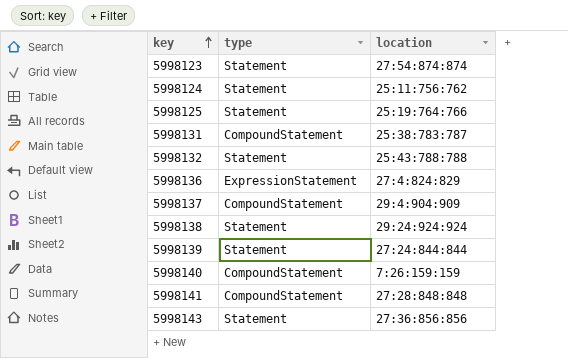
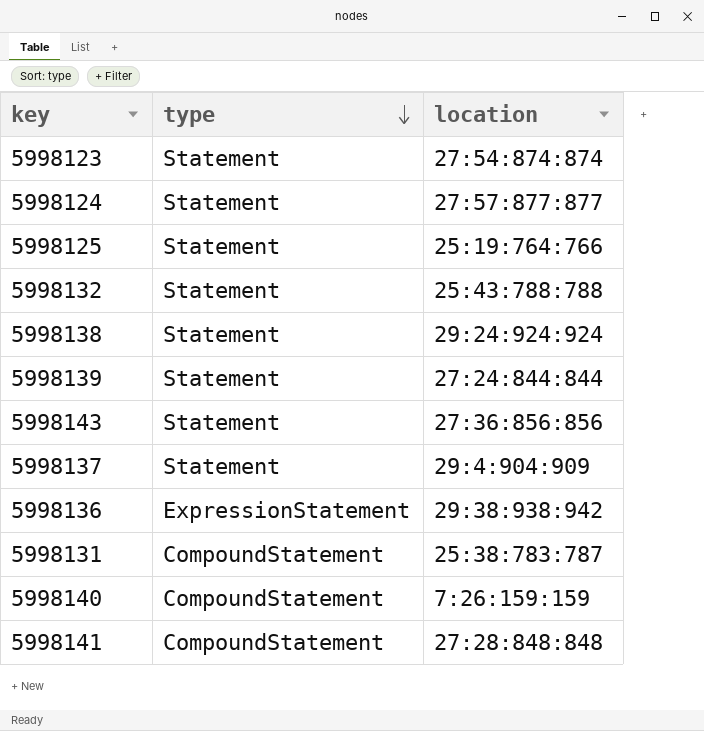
row order: key ascending -> type descending
5998124 | location: 25:11:756:762 -> 27:57:877:877
5998137 | type: CompoundStatement -> Statement
5998136 | location: 27:4:824:829 -> 29:38:938:942

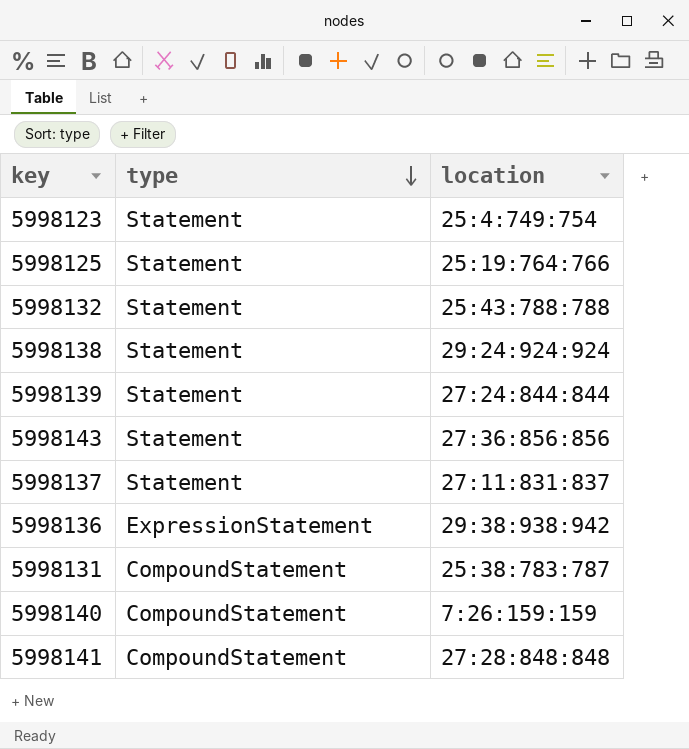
row 5998124: Statement | 27:57:877:877 -> none
5998123 | location: 27:54:874:874 -> 25:4:749:754
5998137 | location: 29:4:904:909 -> 27:11:831:837

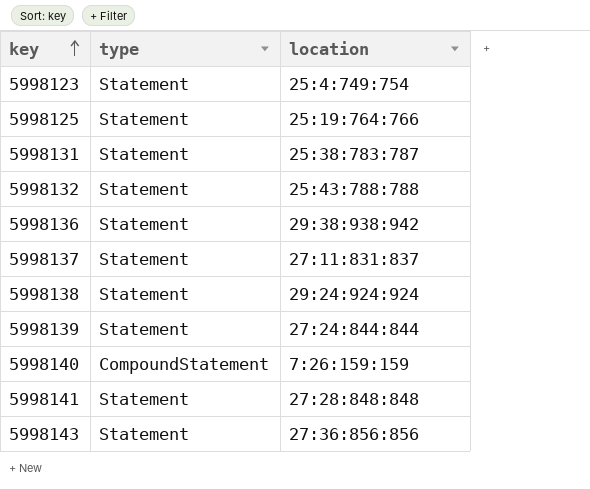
row order: type descending -> key ascending
5998131 | type: CompoundStatement -> Statement
5998136 | type: ExpressionStatement -> Statement
5998141 | type: CompoundStatement -> Statement

